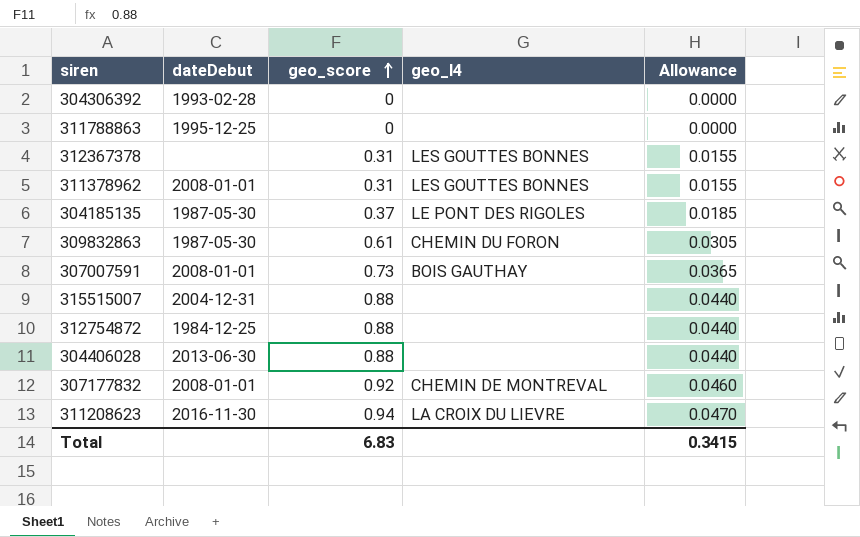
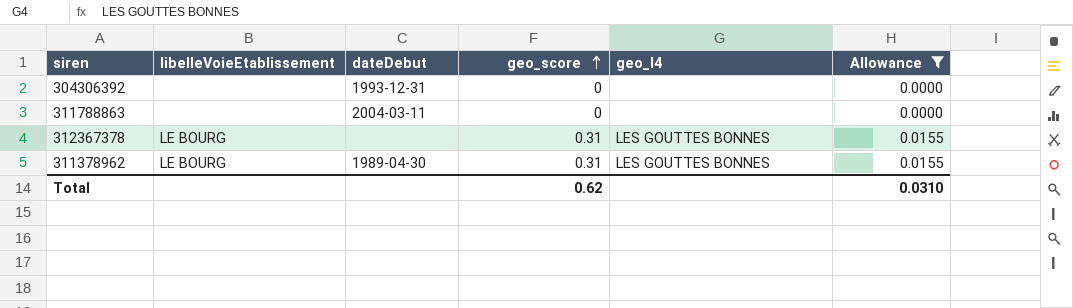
filter: none -> Allowance <= 0.0155
column libelleVoieEtablissement | position: none -> 2
304306392 | dateDebut: 1993-02-28 -> 1993-12-31
311788863 | dateDebut: 1995-12-25 -> 2004-03-11
311378962 | dateDebut: 2008-01-01 -> 1989-04-30
Total | geo_score: 6.83 -> 0.62
Total | Allowance: 0.3415 -> 0.0310

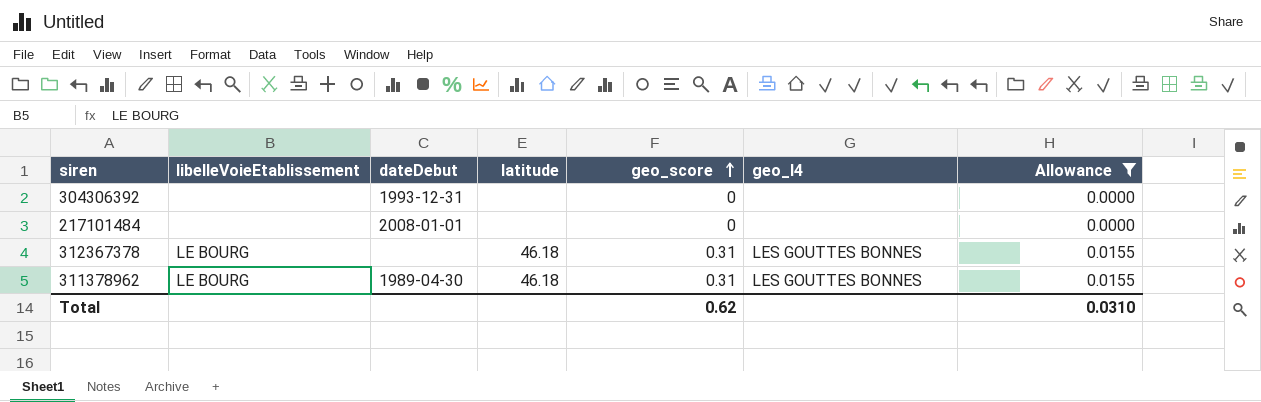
column latitude | position: none -> 4
row 311788863: none | 2004-03-11 | 0 | none | 0.0000 -> none
row 217101484: none -> none | 2008-01-01 | none | 0 | none | 0.0000

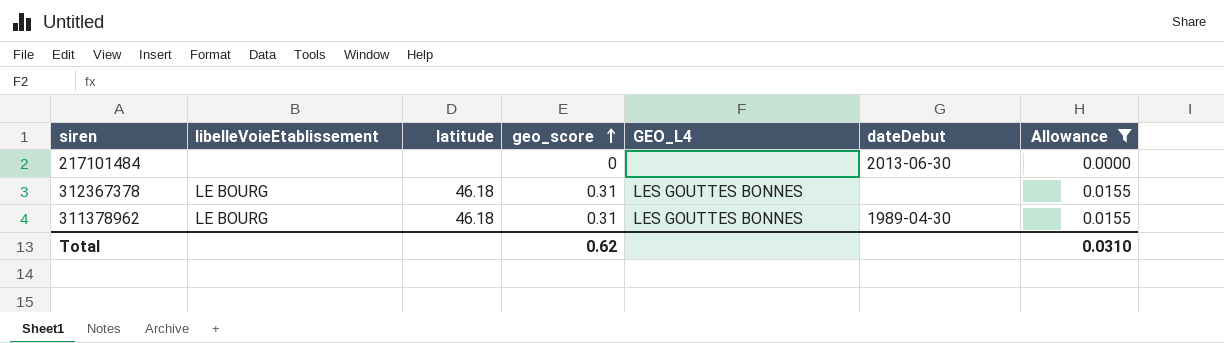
column name: geo_l4 -> GEO_L4
column dateDebut | position: 3 -> 6
row 304306392: none | 1993-12-31 | none | 0 | none | 0.0000 -> none
217101484 | dateDebut: 2008-01-01 -> 2013-06-30

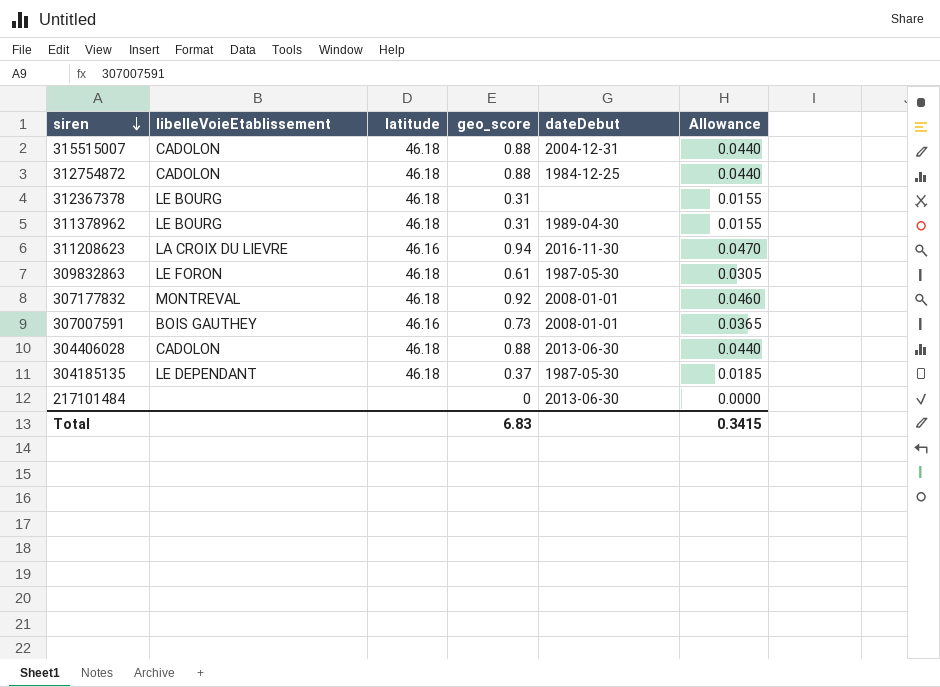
filter: Allowance <= 0.0155 -> none
row order: geo_score ascending -> siren descending
column GEO_L4 | position: 5 -> none
Total | geo_score: 0.62 -> 6.83
Total | Allowance: 0.0310 -> 0.3415

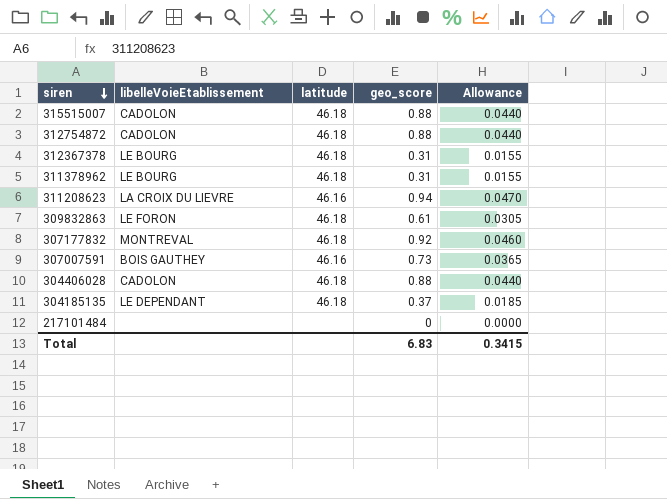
column dateDebut | position: 5 -> none

